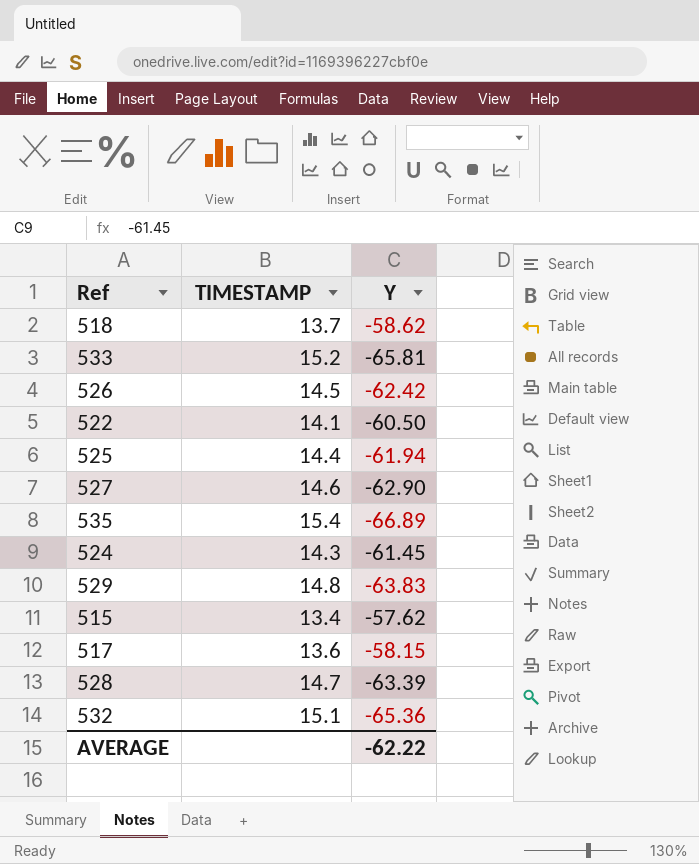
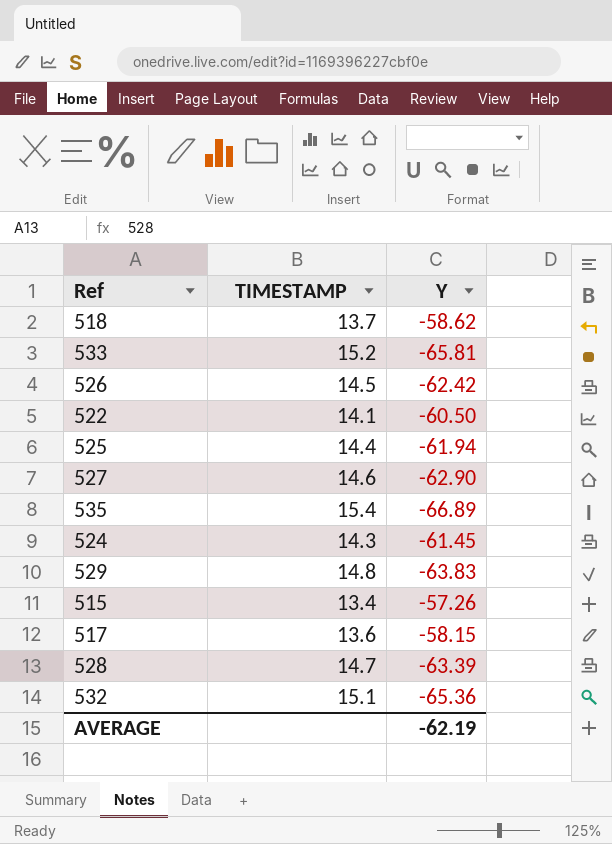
515 | Y: -57.62 -> -57.26
AVERAGE | Y: -62.22 -> -62.19

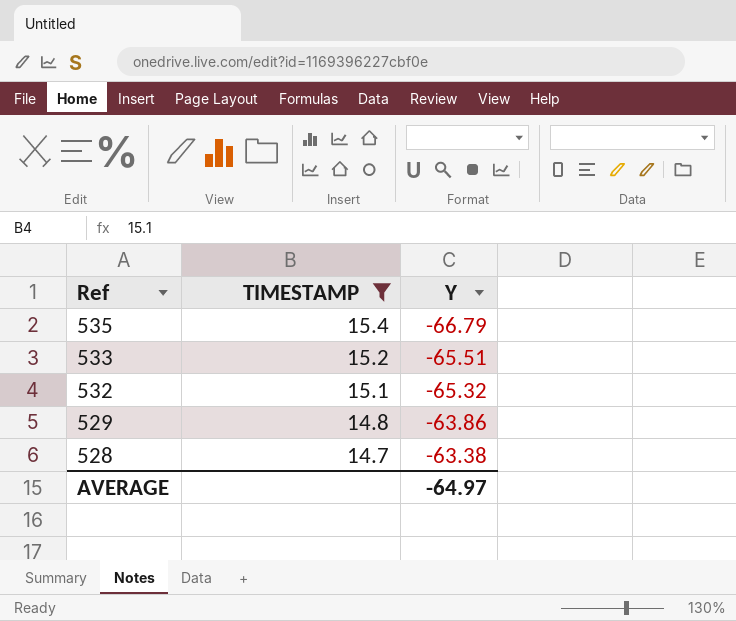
filter: none -> TIMESTAMP >= 14.7
row order: none -> Ref descending
535 | Y: -66.89 -> -66.79
533 | Y: -65.81 -> -65.51
532 | Y: -65.36 -> -65.32
529 | Y: -63.83 -> -63.86
528 | Y: -63.39 -> -63.38
AVERAGE | Y: -62.19 -> -64.97

